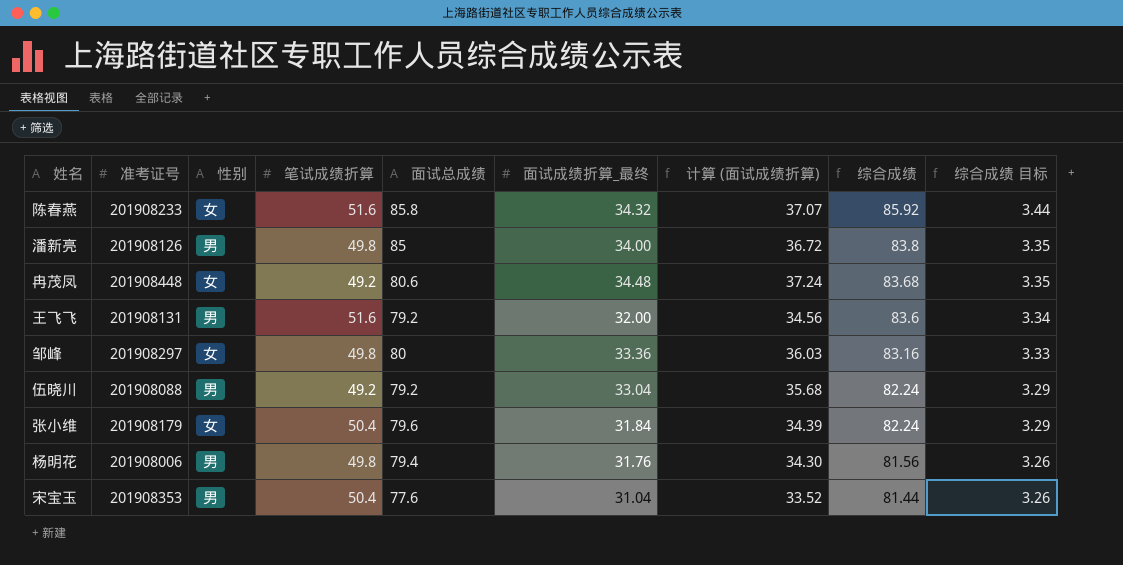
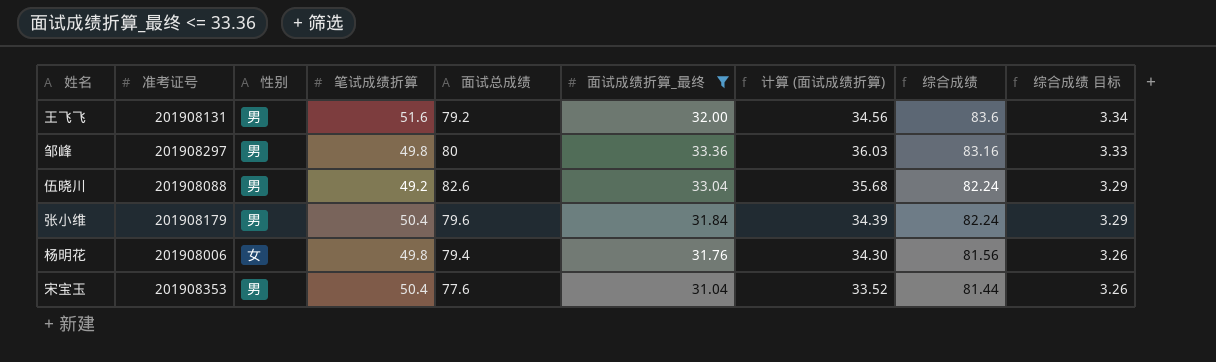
filter: none -> 面试成绩折算_最终 <= 33.36
邹峰 | 性别: 女 -> 男
伍晓川 | 面试总成绩: 79.2 -> 82.6
张小维 | 性别: 女 -> 男
杨明花 | 性别: 男 -> 女

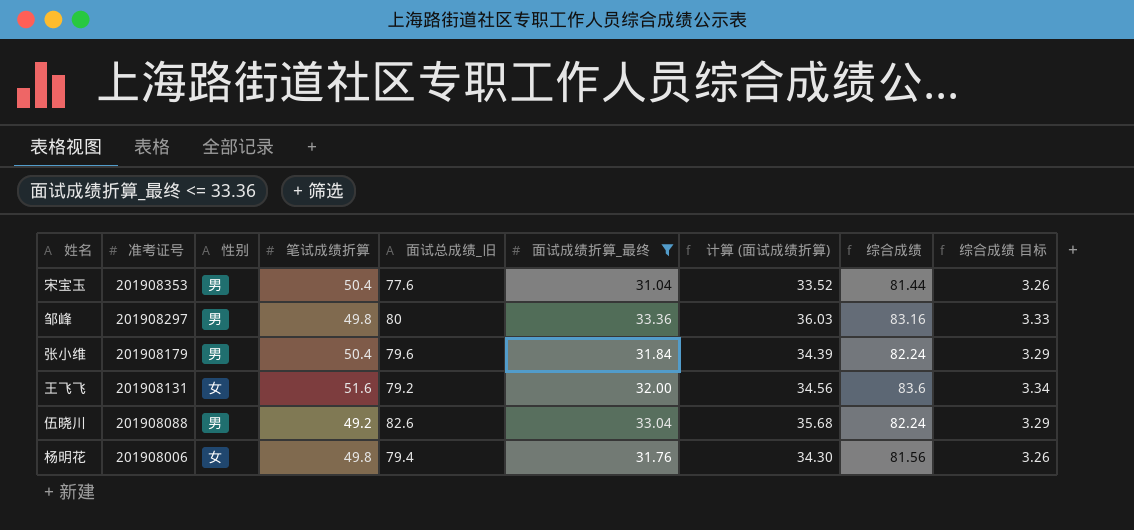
row order: 综合成绩 descending -> 准考证号 descending
column name: 面试总成绩 -> 面试总成绩_旧
王飞飞 | 性别: 男 -> 女

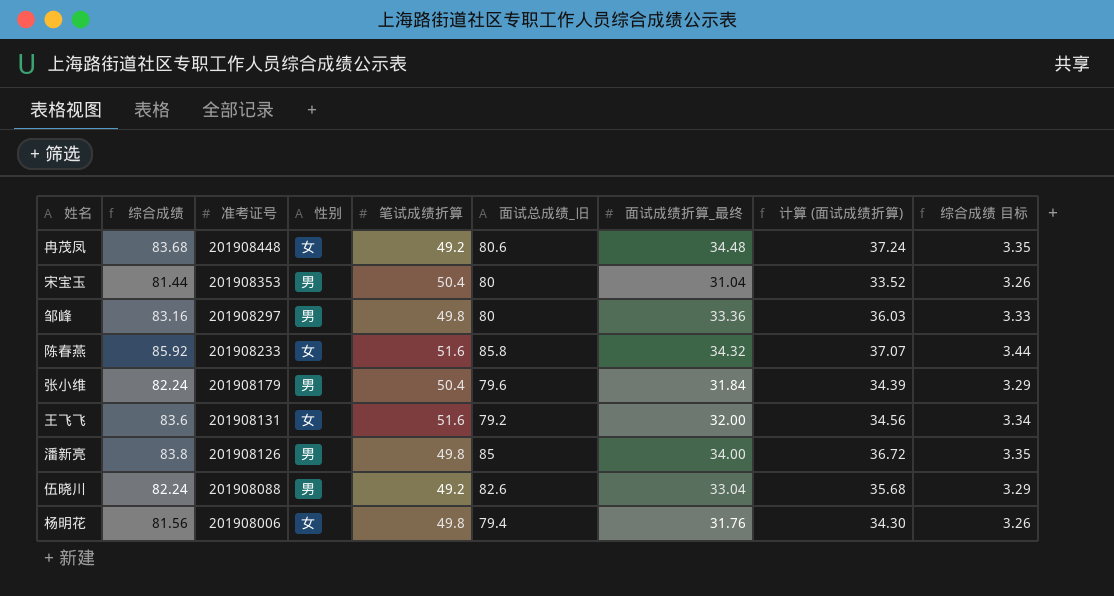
filter: 面试成绩折算_最终 <= 33.36 -> none
column 综合成绩 | position: 8 -> 2
宋宝玉 | 面试总成绩_旧: 77.6 -> 80

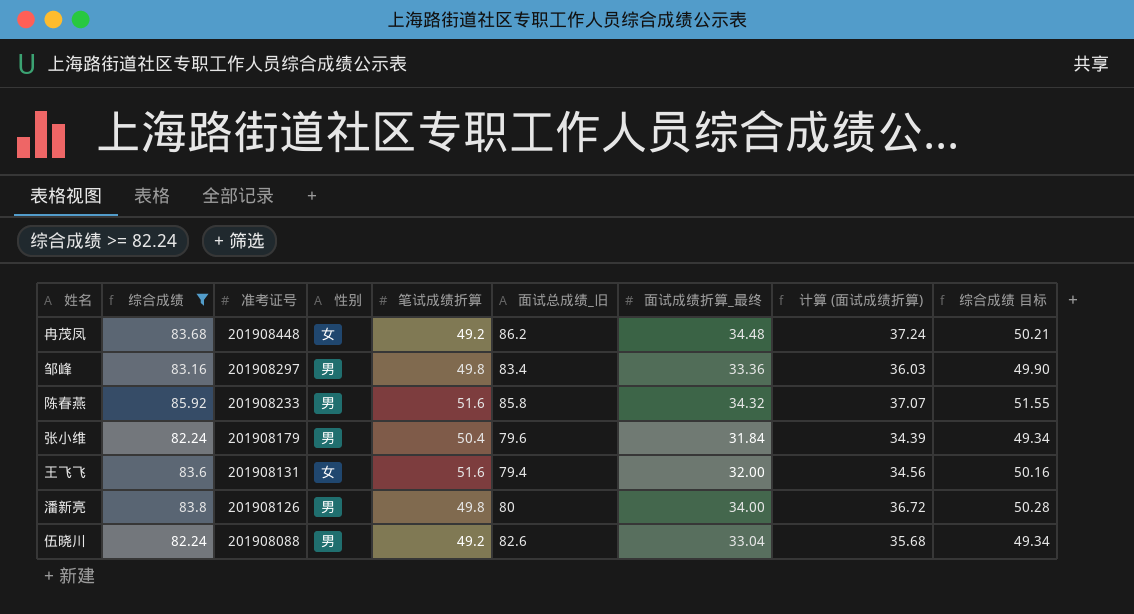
filter: none -> 综合成绩 >= 82.24
column 综合成绩 目标 | formula: [综合成绩] * 0.04 -> [综合成绩] * 0.6
冉茂凤 | 面试总成绩_旧: 80.6 -> 86.2
邹峰 | 面试总成绩_旧: 80 -> 83.4
陈春燕 | 性别: 女 -> 男
王飞飞 | 面试总成绩_旧: 79.2 -> 79.4
潘新亮 | 面试总成绩_旧: 85 -> 80

